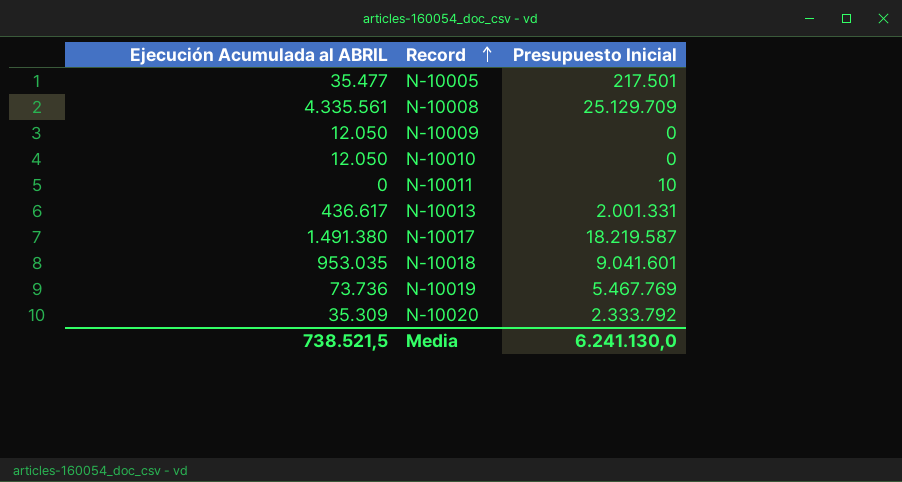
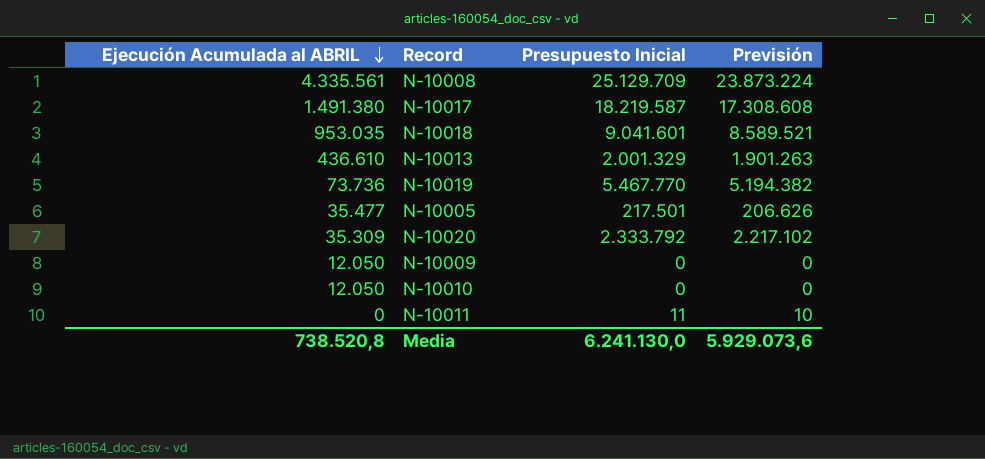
row order: Record ascending -> Ejecución Acumulada al ABRIL descending
column Previsión | formula: none -> [Presupuesto Inicial] * 0,95
N-10013 | Ejecución Acumulada al ABRIL: 436.617 -> 436.610
N-10013 | Presupuesto Inicial: 2.001.331 -> 2.001.329
N-10019 | Presupuesto Inicial: 5.467.769 -> 5.467.770
N-10011 | Presupuesto Inicial: 10 -> 11
Media | Ejecución Acumulada al ABRIL: 738.521,5 -> 738.520,8

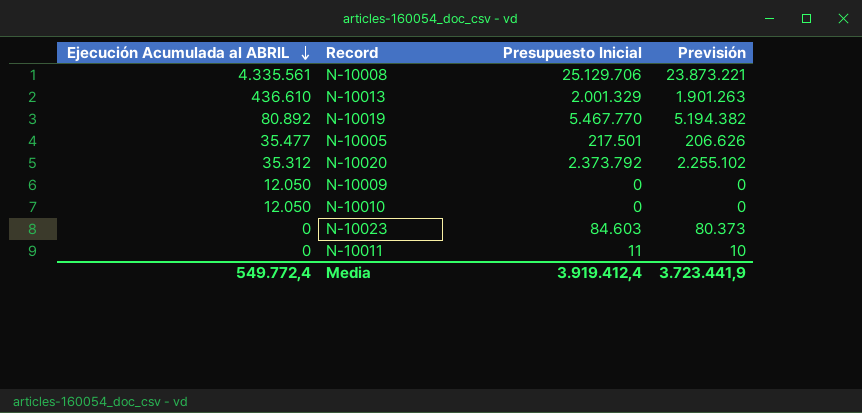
row N-10017: 1.491.380 | 18.219.587 | 17.308.608 -> none
row N-10018: 953.035 | 9.041.601 | 8.589.521 -> none
N-10008 | Presupuesto Inicial: 25.129.709 -> 25.129.706
N-10008 | Previsión: 23.873.224 -> 23.873.221
N-10019 | Ejecución Acumulada al ABRIL: 73.736 -> 80.892
N-10020 | Ejecución Acumulada al ABRIL: 35.309 -> 35.312
N-10020 | Presupuesto Inicial: 2.333.792 -> 2.373.792
N-10020 | Previsión: 2.217.102 -> 2.255.102
row N-10023: none -> 0 | 84.603 | 80.373
Media | Ejecución Acumulada al ABRIL: 738.520,8 -> 549.772,4
Media | Presupuesto Inicial: 6.241.130,0 -> 3.919.412,4
Media | Previsión: 5.929.073,6 -> 3.723.441,9

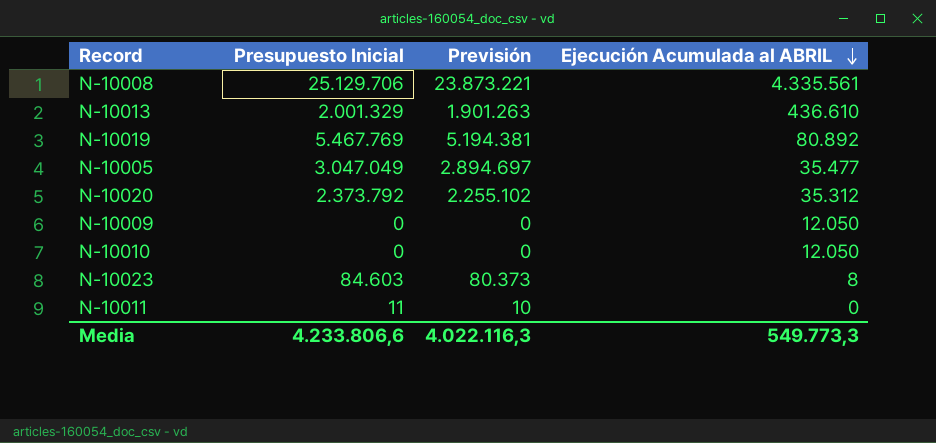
column Ejecución Acumulada al ABRIL | position: 1 -> 4
N-10019 | Presupuesto Inicial: 5.467.770 -> 5.467.769
N-10019 | Previsión: 5.194.382 -> 5.194.381
N-10005 | Presupuesto Inicial: 217.501 -> 3.047.049
N-10005 | Previsión: 206.626 -> 2.894.697
N-10023 | Ejecución Acumulada al ABRIL: 0 -> 8
Media | Presupuesto Inicial: 3.919.412,4 -> 4.233.806,6
Media | Previsión: 3.723.441,9 -> 4.022.116,3
Media | Ejecución Acumulada al ABRIL: 549.772,4 -> 549.773,3

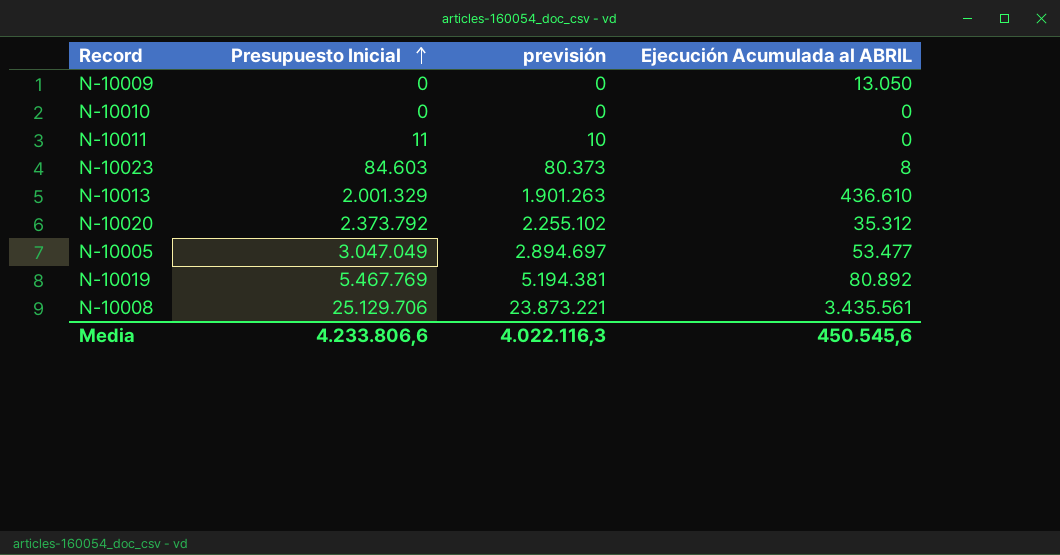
row order: Ejecución Acumulada al ABRIL descending -> Presupuesto Inicial ascending
column name: Previsión -> previsión
N-10009 | Ejecución Acumulada al ABRIL: 12.050 -> 13.050
N-10010 | Ejecución Acumulada al ABRIL: 12.050 -> 0
N-10005 | Ejecución Acumulada al ABRIL: 35.477 -> 53.477
N-10008 | Ejecución Acumulada al ABRIL: 4.335.561 -> 3.435.561
Media | Ejecución Acumulada al ABRIL: 549.773,3 -> 450.545,6

